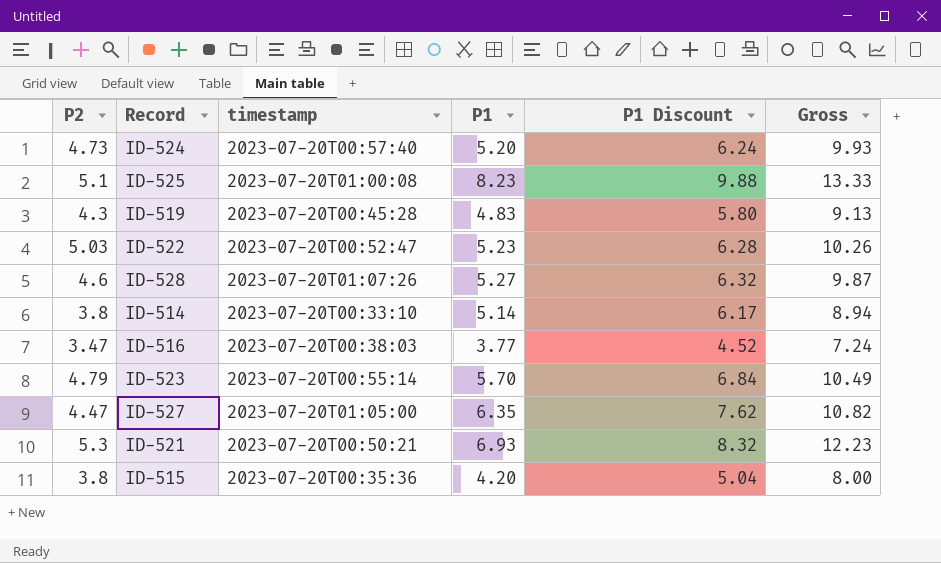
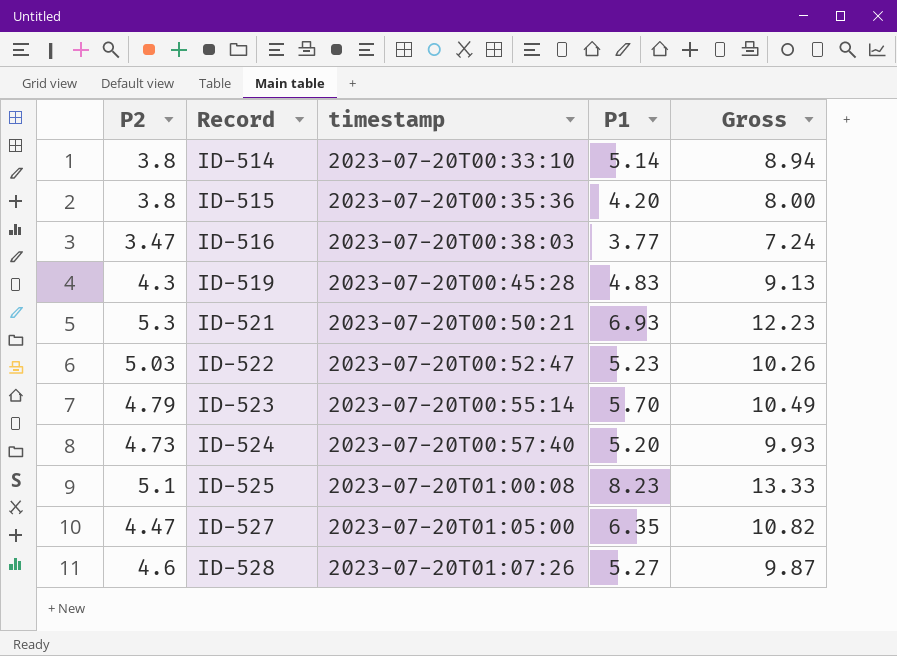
row order: none -> Record ascending
column P1 Discount | formula: [P1] * 1.2 -> none

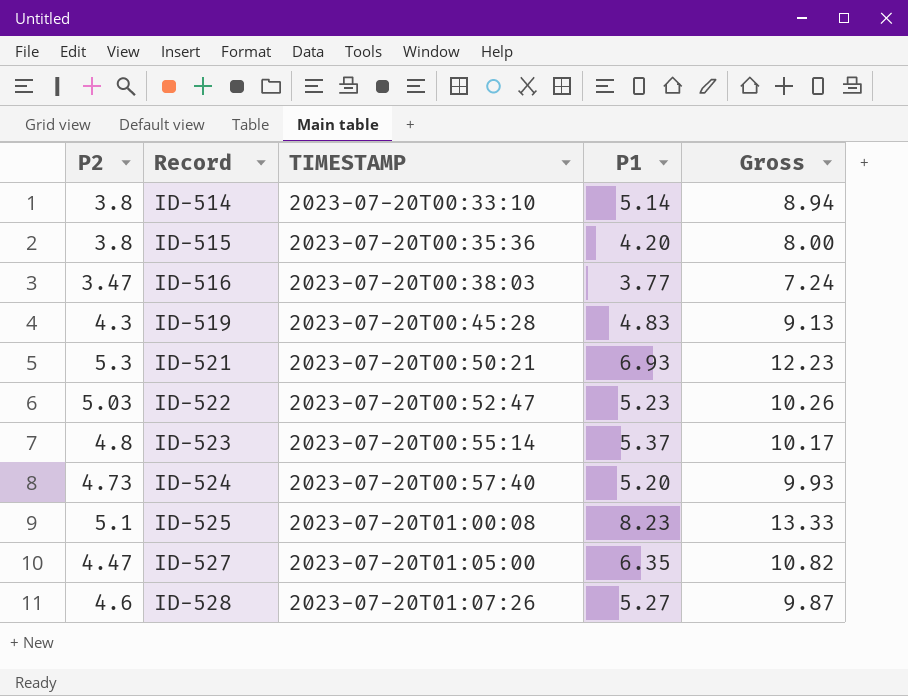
column name: timestamp -> TIMESTAMP
ID-523 | P2: 4.79 -> 4.8
ID-523 | P1: 5.70 -> 5.37
ID-523 | Gross: 10.49 -> 10.17

